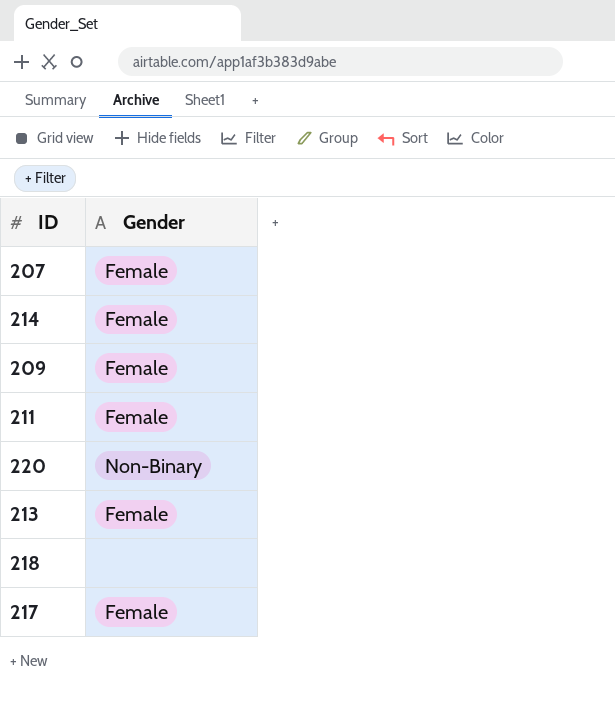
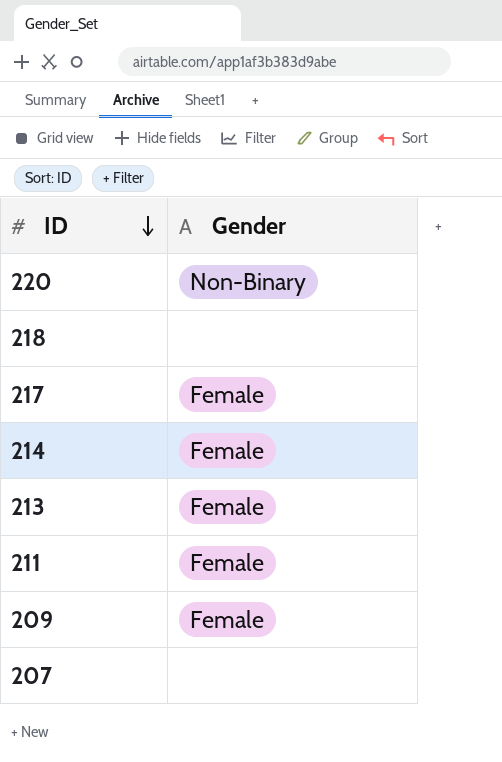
row order: none -> ID descending
207 | Gender: Female -> none

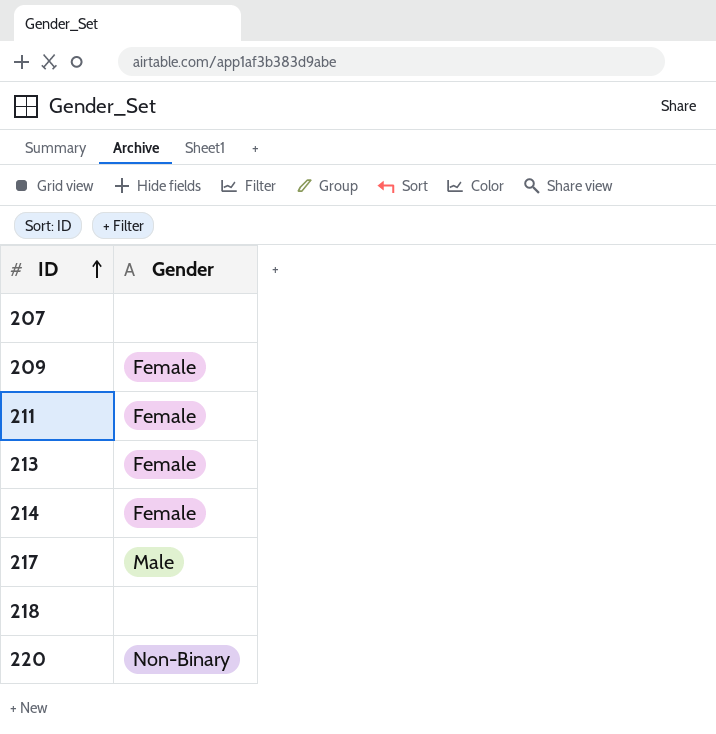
row order: ID descending -> ID ascending
217 | Gender: Female -> Male

